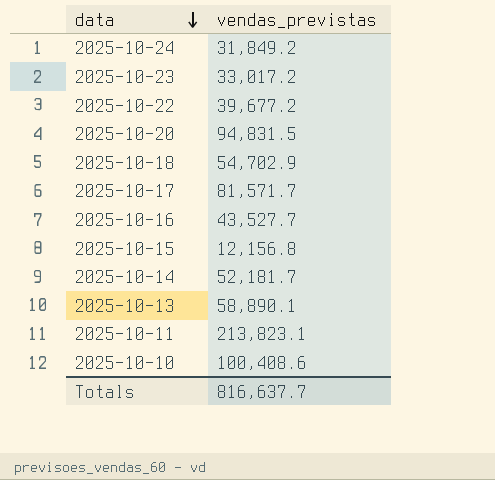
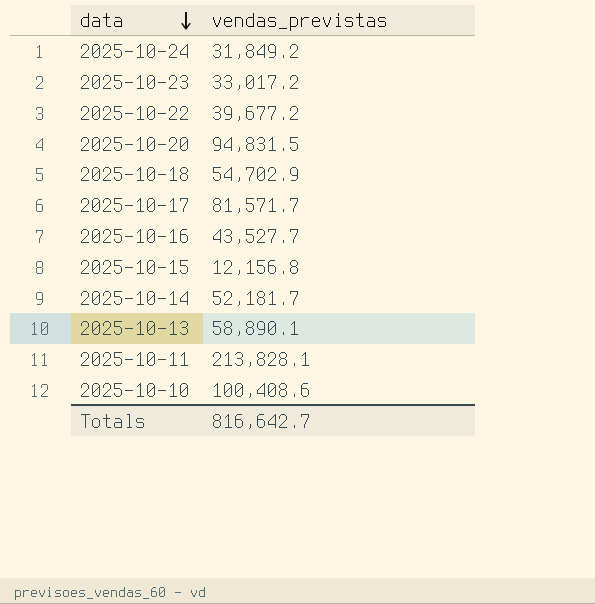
2025-10-11 | vendas_previstas: 213,823.1 -> 213,828.1
Totals | vendas_previstas: 816,637.7 -> 816,642.7

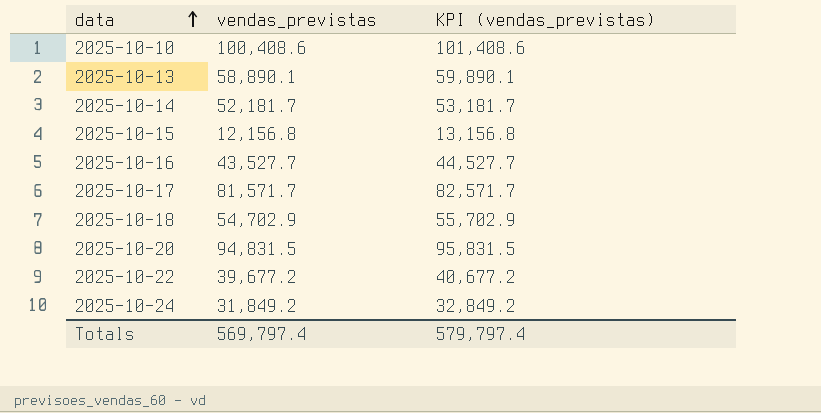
row order: data descending -> data ascending
column KPI (vendas_previstas) | formula: none -> [vendas_previstas] + 1000
row 2025-10-23: 33,017.2 -> none
row 2025-10-11: 213,828.1 -> none
Totals | vendas_previstas: 816,642.7 -> 569,797.4

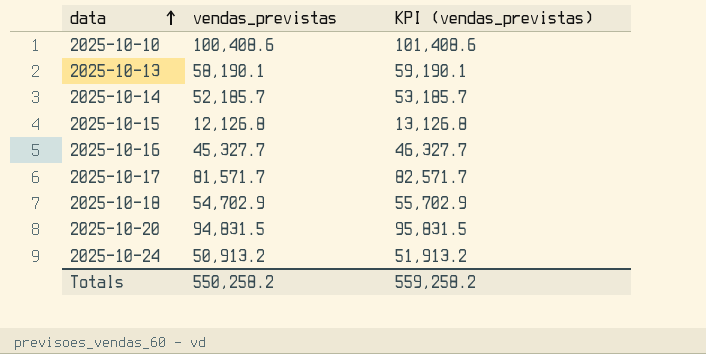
row 2025-10-22: 39,677.2 | 40,677.2 -> none
2025-10-13 | vendas_previstas: 58,890.1 -> 58,190.1
2025-10-13 | KPI (vendas_previstas): 59,890.1 -> 59,190.1
2025-10-14 | vendas_previstas: 52,181.7 -> 52,185.7
2025-10-14 | KPI (vendas_previstas): 53,181.7 -> 53,185.7
2025-10-15 | vendas_previstas: 12,156.8 -> 12,126.8
2025-10-15 | KPI (vendas_previstas): 13,156.8 -> 13,126.8
2025-10-16 | vendas_previstas: 43,527.7 -> 45,327.7
2025-10-16 | KPI (vendas_previstas): 44,527.7 -> 46,327.7
2025-10-24 | vendas_previstas: 31,849.2 -> 50,913.2
2025-10-24 | KPI (vendas_previstas): 32,849.2 -> 51,913.2
Totals | vendas_previstas: 569,797.4 -> 550,258.2
Totals | KPI (vendas_previstas): 579,797.4 -> 559,258.2

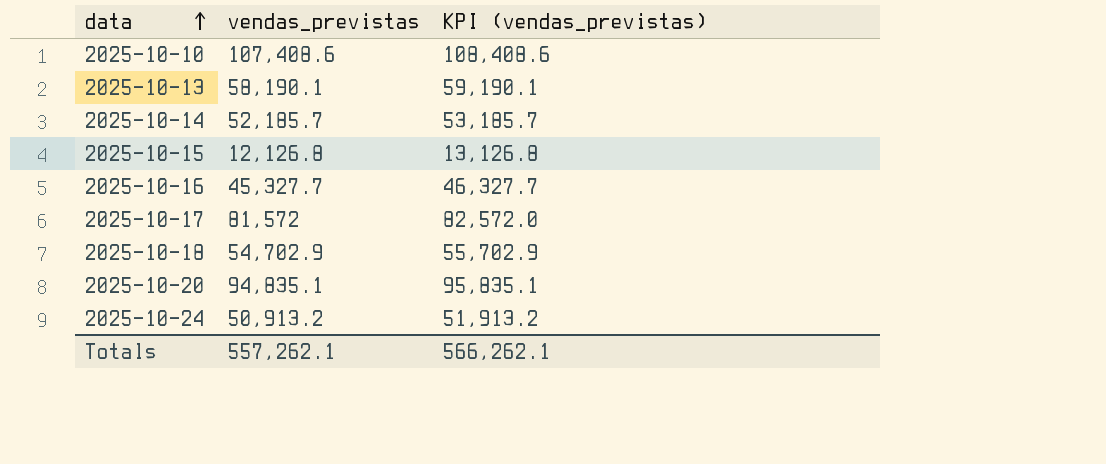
2025-10-10 | vendas_previstas: 100,408.6 -> 107,408.6
2025-10-10 | KPI (vendas_previstas): 101,408.6 -> 108,408.6
2025-10-17 | vendas_previstas: 81,571.7 -> 81,572
2025-10-17 | KPI (vendas_previstas): 82,571.7 -> 82,572.0
2025-10-20 | vendas_previstas: 94,831.5 -> 94,835.1
2025-10-20 | KPI (vendas_previstas): 95,831.5 -> 95,835.1
Totals | vendas_previstas: 550,258.2 -> 557,262.1
Totals | KPI (vendas_previstas): 559,258.2 -> 566,262.1

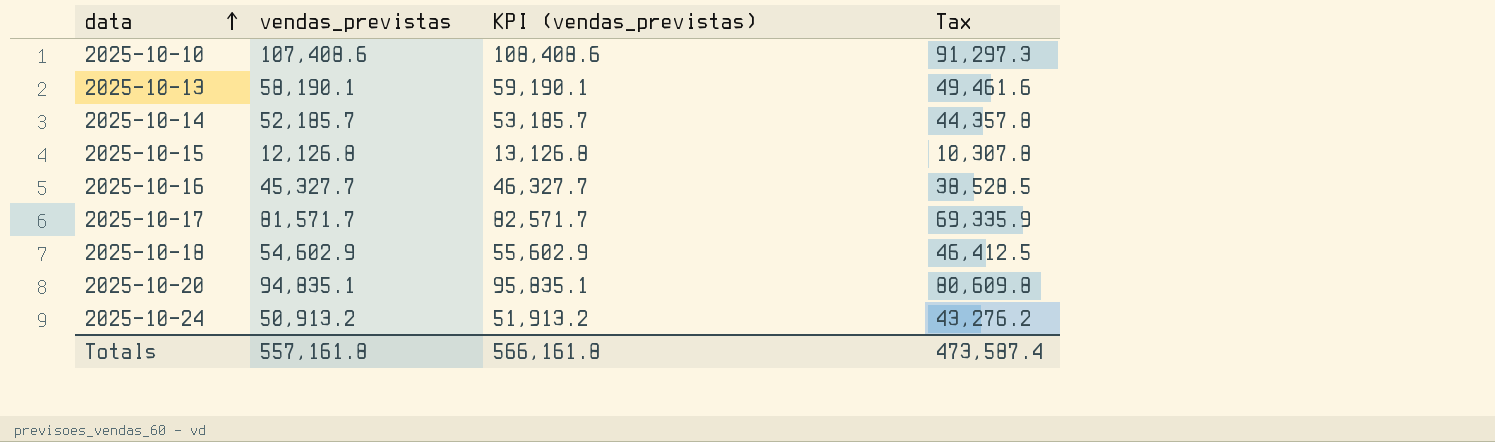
column Tax | formula: none -> [vendas_previstas] * 0.85
2025-10-17 | vendas_previstas: 81,572 -> 81,571.7
2025-10-17 | KPI (vendas_previstas): 82,572.0 -> 82,571.7
2025-10-18 | vendas_previstas: 54,702.9 -> 54,602.9
2025-10-18 | KPI (vendas_previstas): 55,702.9 -> 55,602.9
Totals | vendas_previstas: 557,262.1 -> 557,161.8
Totals | KPI (vendas_previstas): 566,262.1 -> 566,161.8

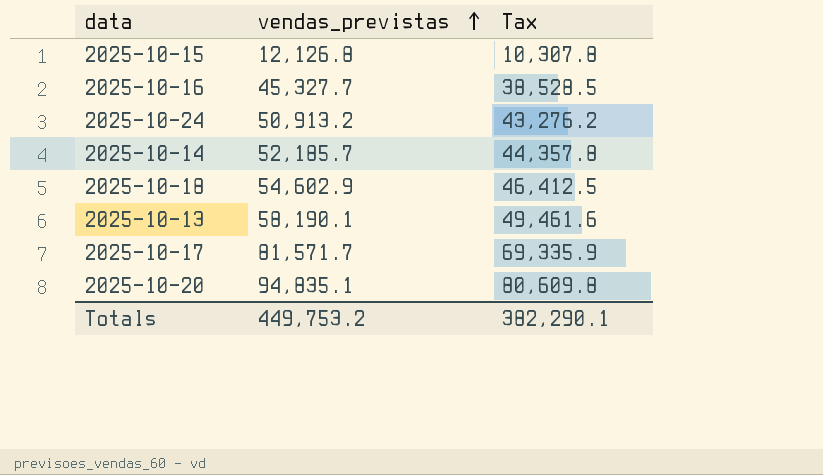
row order: data ascending -> vendas_previstas ascending
column KPI (vendas_previstas) | formula: [vendas_previstas] + 1000 -> none
row 2025-10-10: 107,408.6 | 108,408.6 | 91,297.3 -> none
Totals | vendas_previstas: 557,161.8 -> 449,753.2
Totals | Tax: 473,587.4 -> 382,290.1

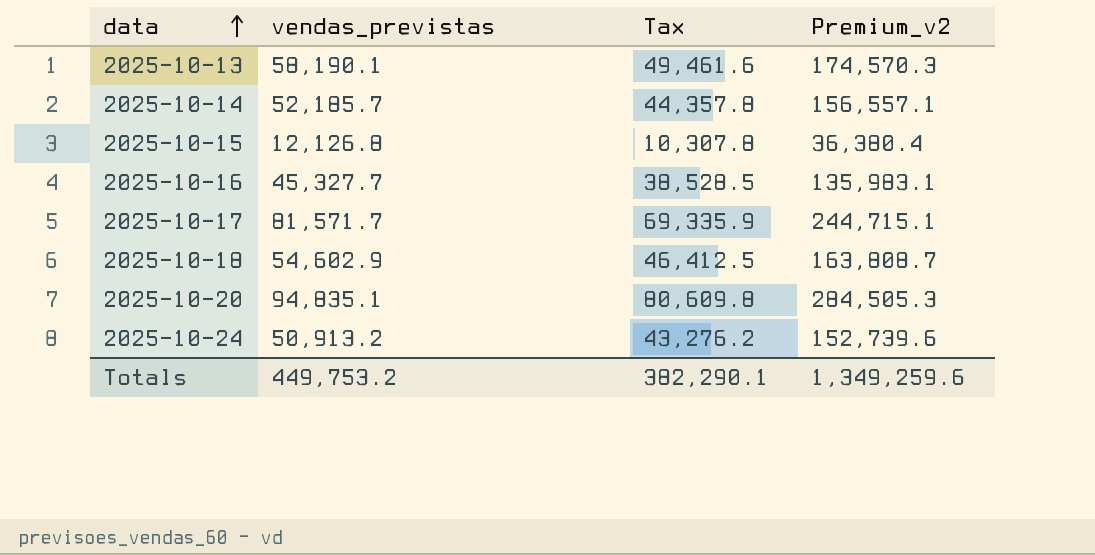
row order: vendas_previstas ascending -> data ascending
column Premium_v2 | formula: none -> [vendas_previstas] * 3

